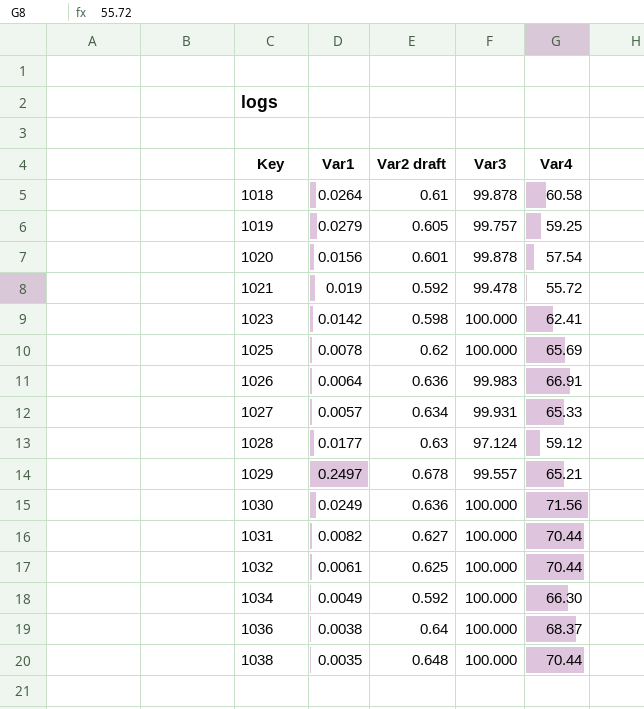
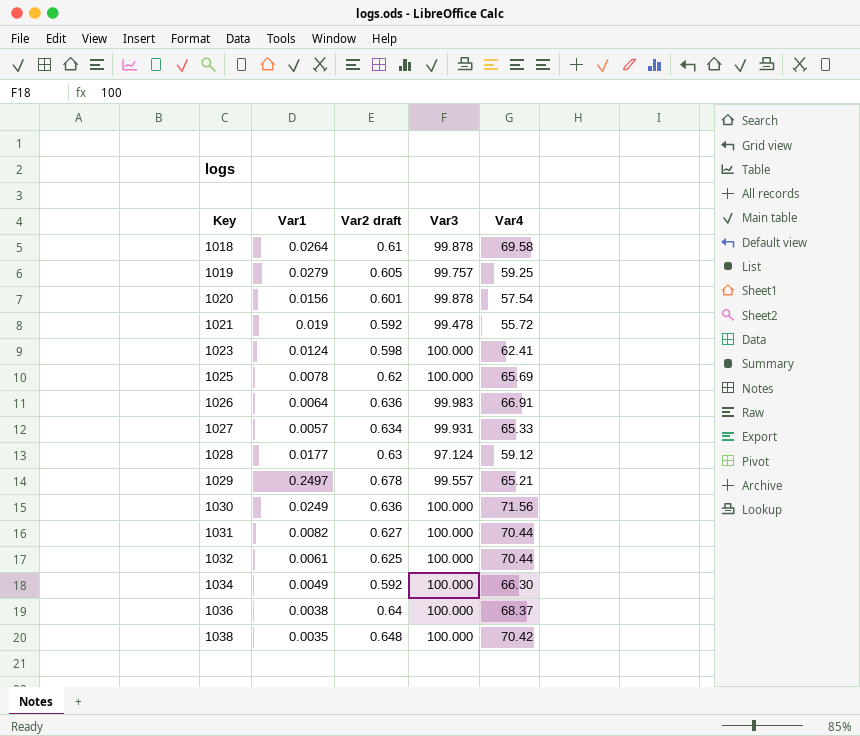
1018 | Var4: 60.58 -> 69.58
1023 | Var1: 0.0142 -> 0.0124
1038 | Var4: 70.44 -> 70.42

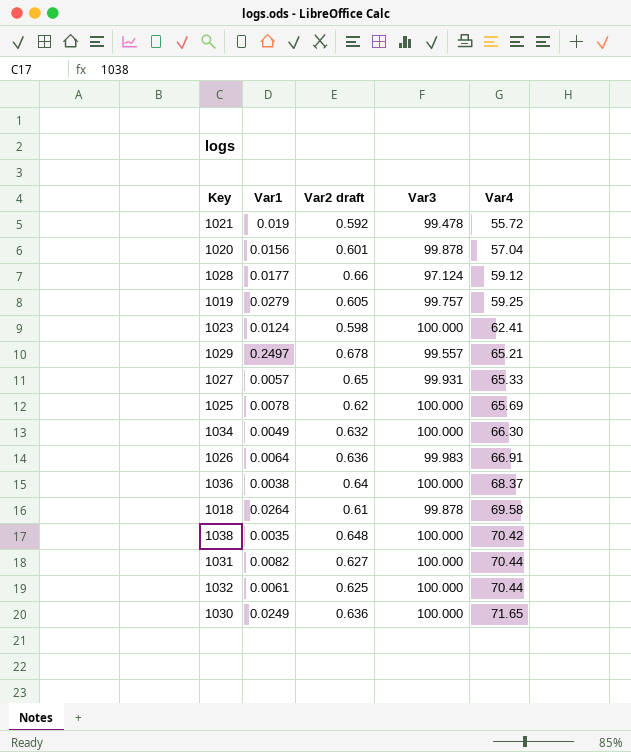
row order: Key ascending -> Var4 ascending
1020 | Var4: 57.54 -> 57.04
1028 | Var2 draft: 0.63 -> 0.66
1027 | Var2 draft: 0.634 -> 0.65
1034 | Var2 draft: 0.592 -> 0.632
1030 | Var4: 71.56 -> 71.65

